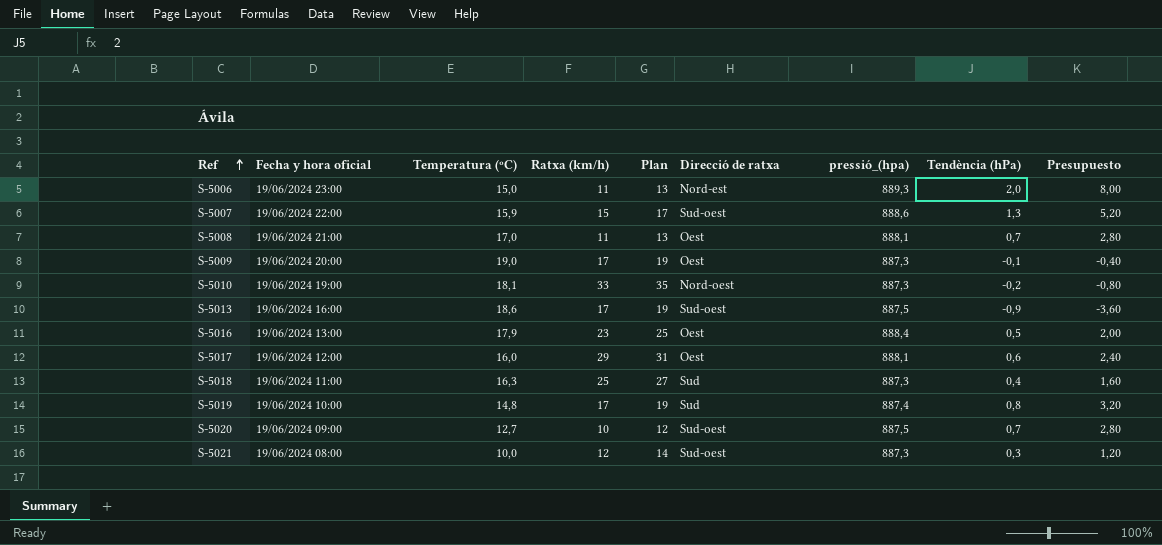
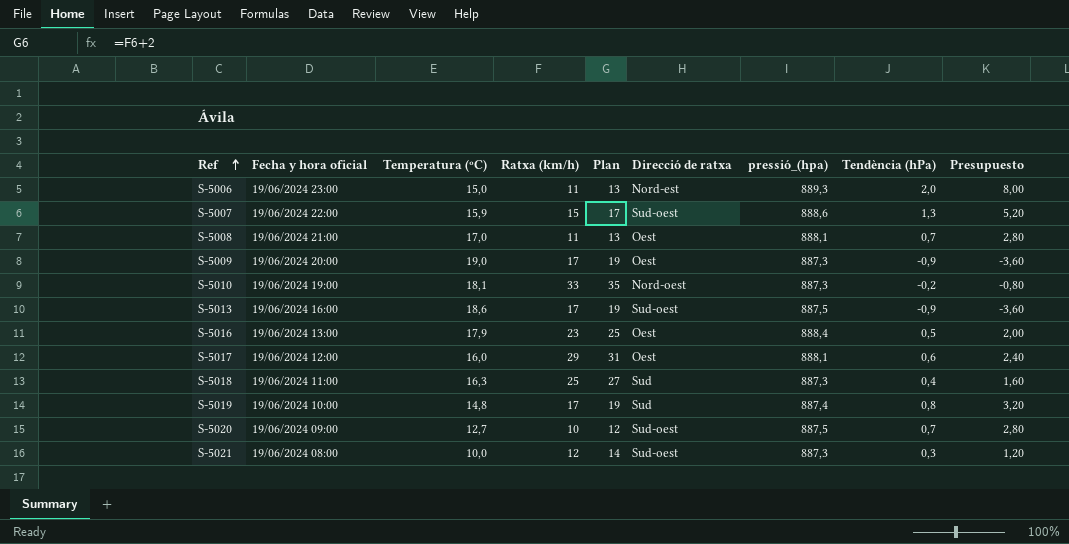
S-5009 | Tendència (hPa): -0,1 -> -0,9
S-5009 | Presupuesto: -0,40 -> -3,60

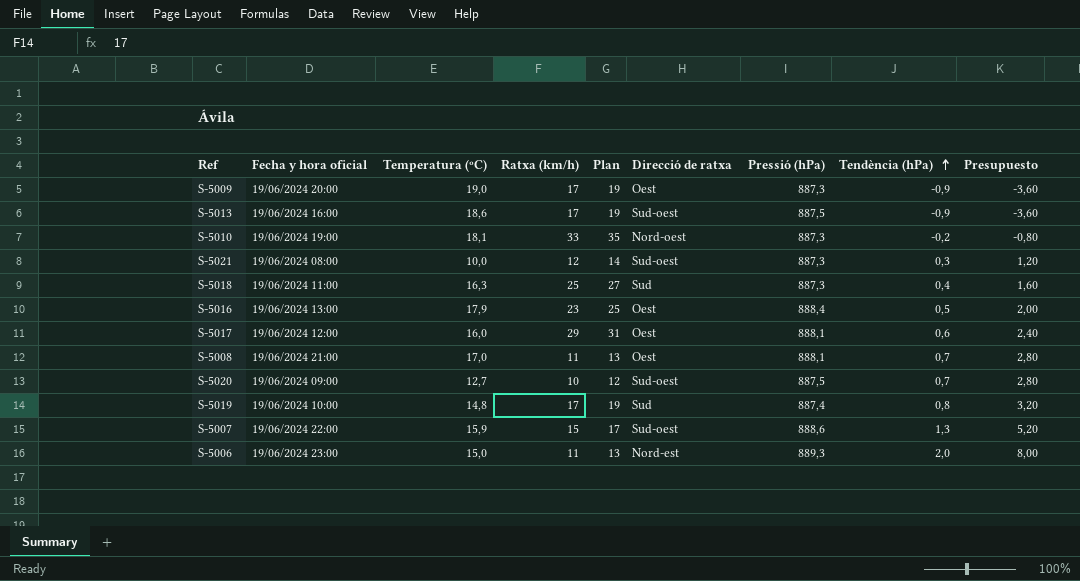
row order: Ref ascending -> Tendència (hPa) ascending
column name: pressió_(hpa) -> Pressió (hPa)

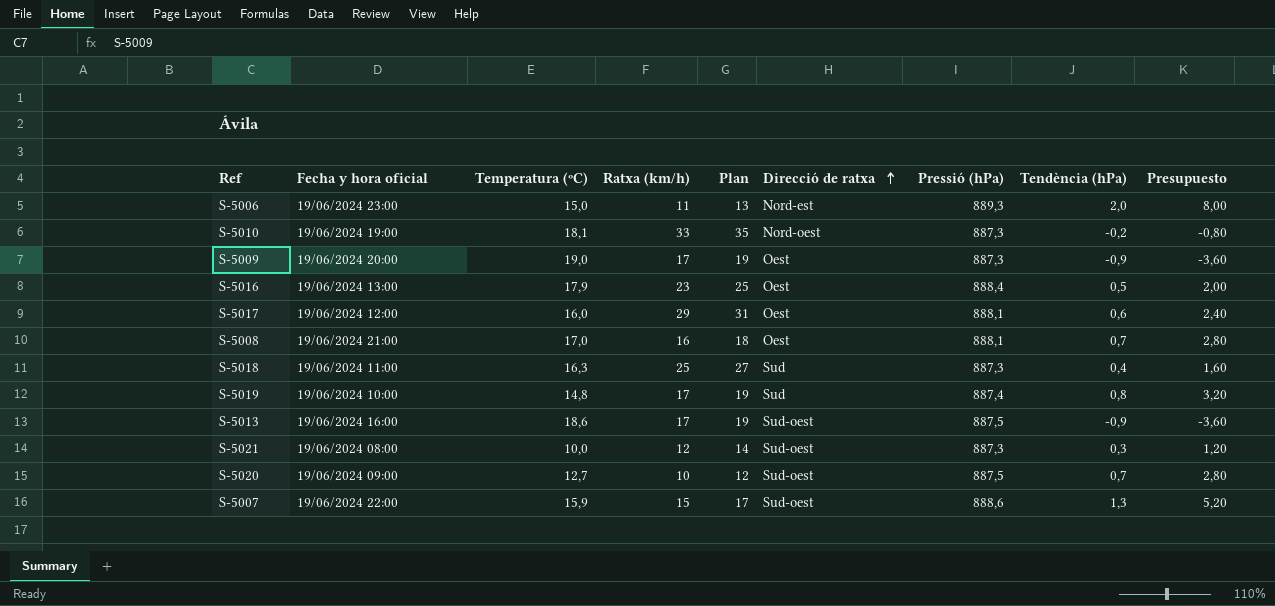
row order: Tendència (hPa) ascending -> Direcció de ratxa ascending
S-5008 | Ratxa (km/h): 11 -> 16
S-5008 | Plan: 13 -> 18

